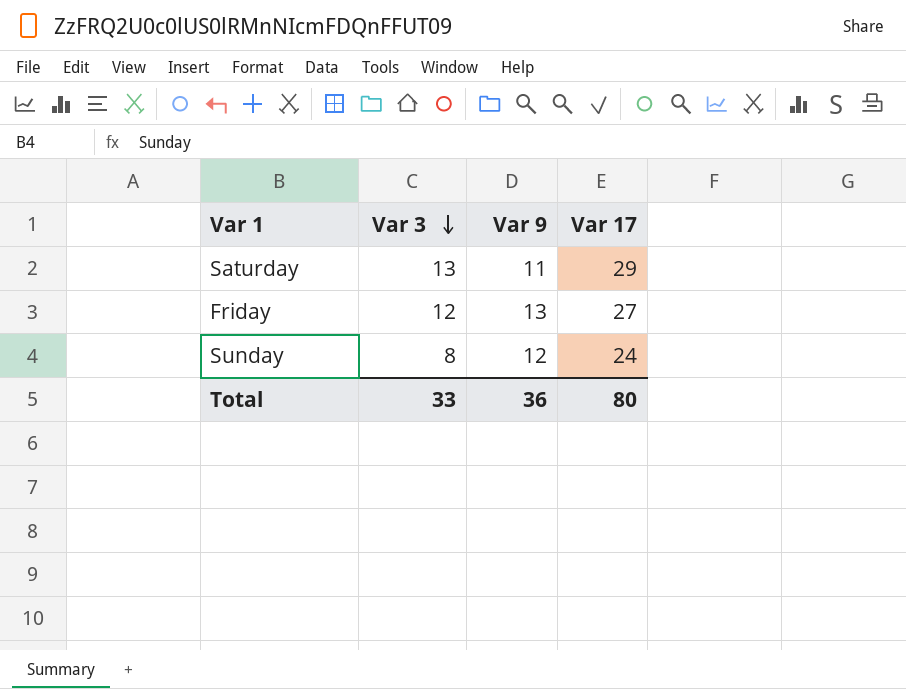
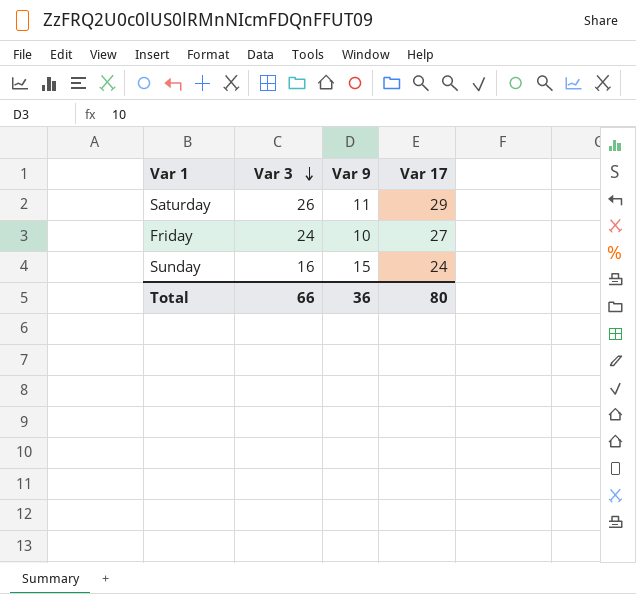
Saturday | Var 3: 13 -> 26
Friday | Var 3: 12 -> 24
Friday | Var 9: 13 -> 10
Sunday | Var 3: 8 -> 16
Sunday | Var 9: 12 -> 15
Total | Var 3: 33 -> 66

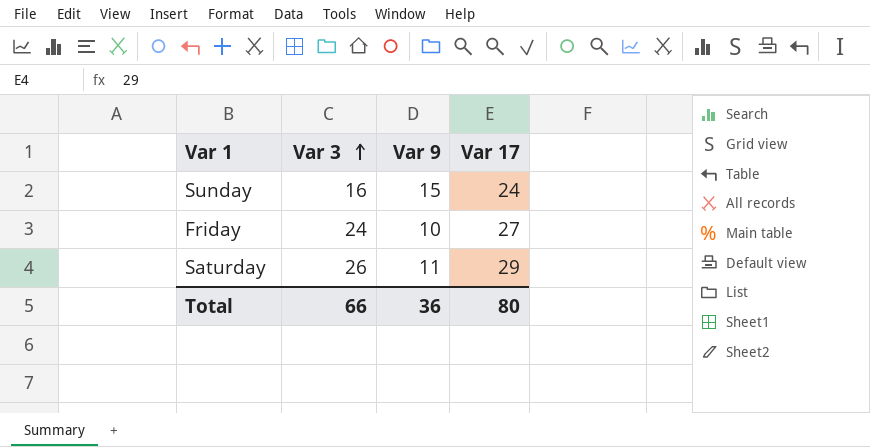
row order: Var 3 descending -> Var 3 ascending

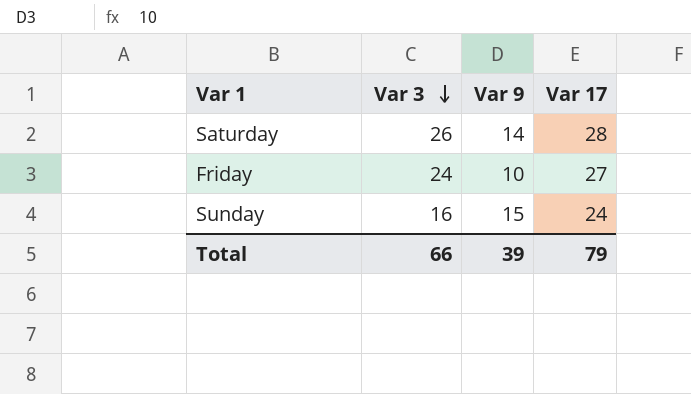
row order: Var 3 ascending -> Var 3 descending
Saturday | Var 9: 11 -> 14
Saturday | Var 17: 29 -> 28
Total | Var 9: 36 -> 39
Total | Var 17: 80 -> 79

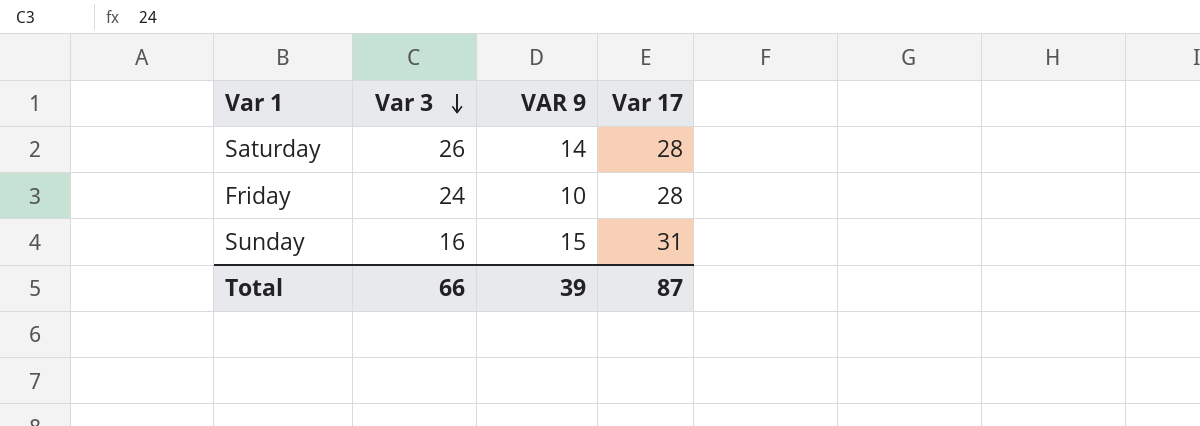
column name: Var 9 -> VAR 9
Friday | Var 17: 27 -> 28
Sunday | Var 17: 24 -> 31
Total | Var 17: 79 -> 87

